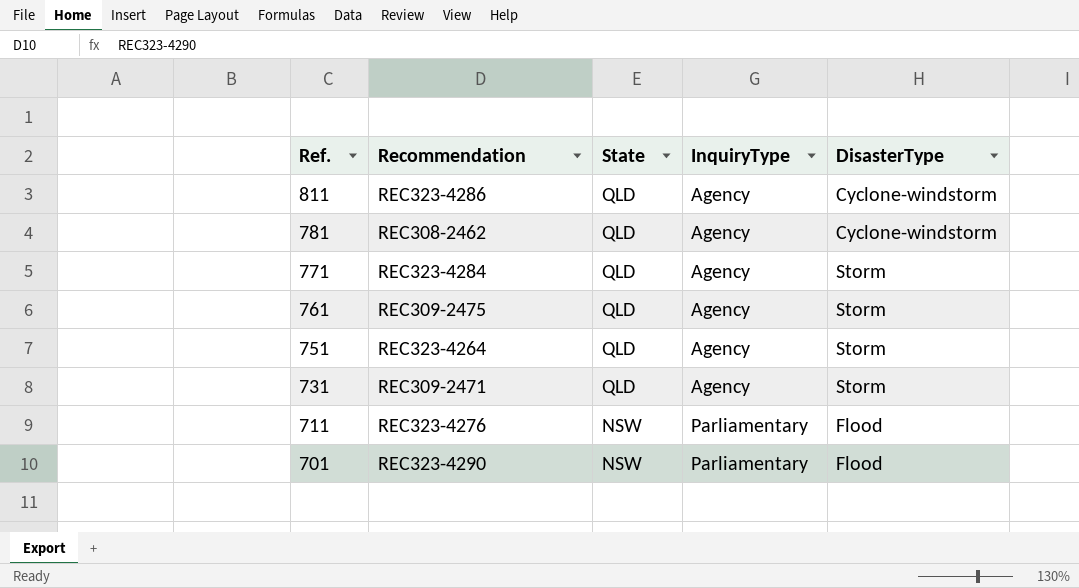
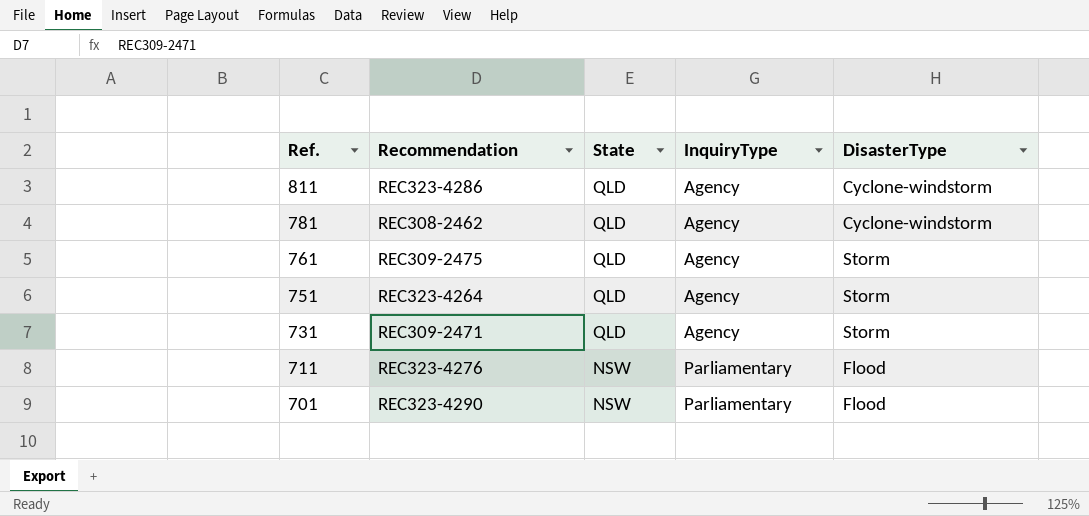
row 771: REC323-4284 | QLD | Agency | Storm -> none

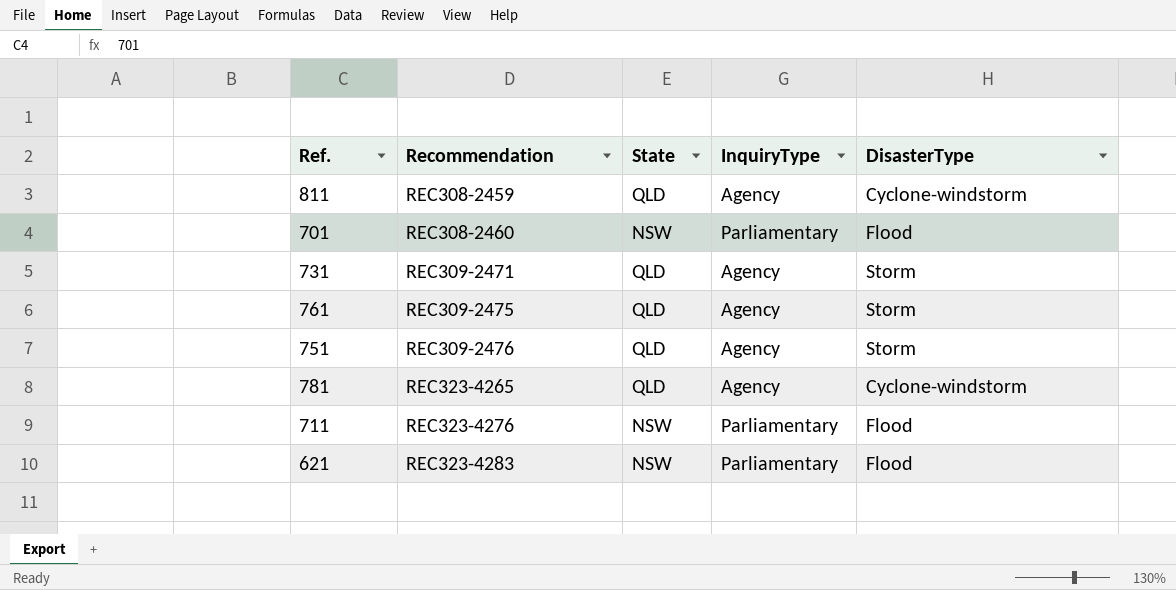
row order: Ref. descending -> Recommendation ascending
811 | Recommendation: REC323-4286 -> REC308-2459
701 | Recommendation: REC323-4290 -> REC308-2460
751 | Recommendation: REC323-4264 -> REC309-2476
781 | Recommendation: REC308-2462 -> REC323-4265
row 621: none -> REC323-4283 | NSW | Parliamentary | Flood

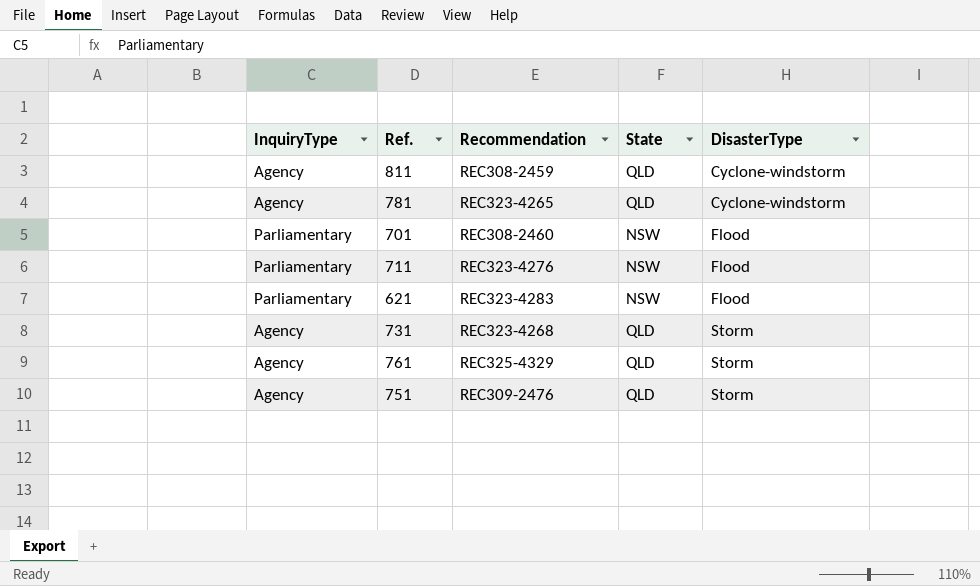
row order: Recommendation ascending -> DisasterType ascending
column InquiryType | position: 4 -> 1
731 | Recommendation: REC309-2471 -> REC323-4268
761 | Recommendation: REC309-2475 -> REC325-4329

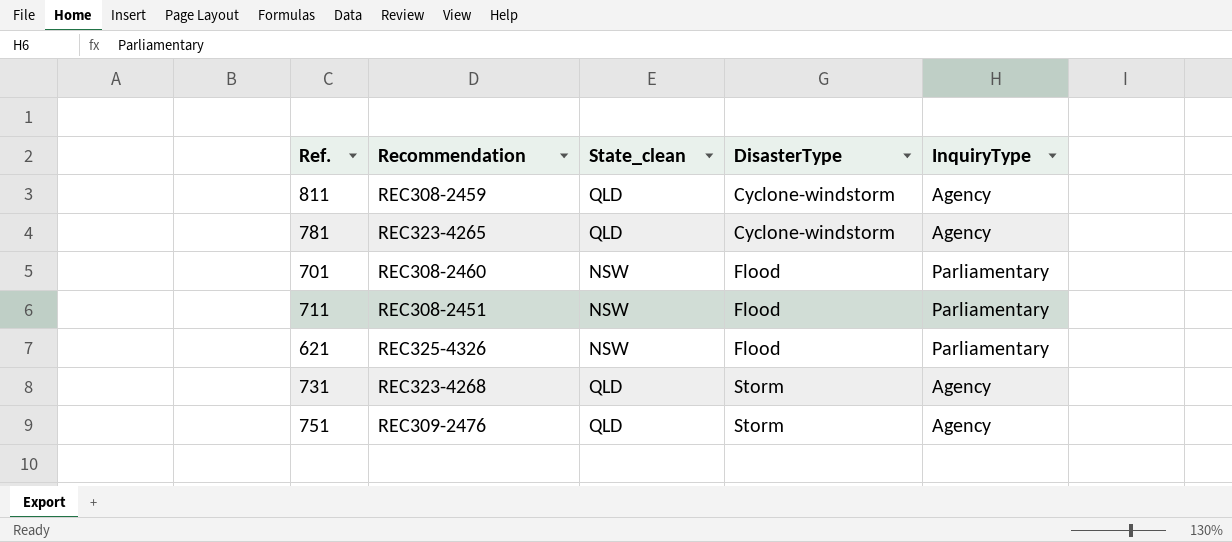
column name: State -> State_clean
column InquiryType | position: 1 -> 5
row 761: Agency | REC325-4329 | QLD | Storm -> none
711 | Recommendation: REC323-4276 -> REC308-2451
621 | Recommendation: REC323-4283 -> REC325-4326

